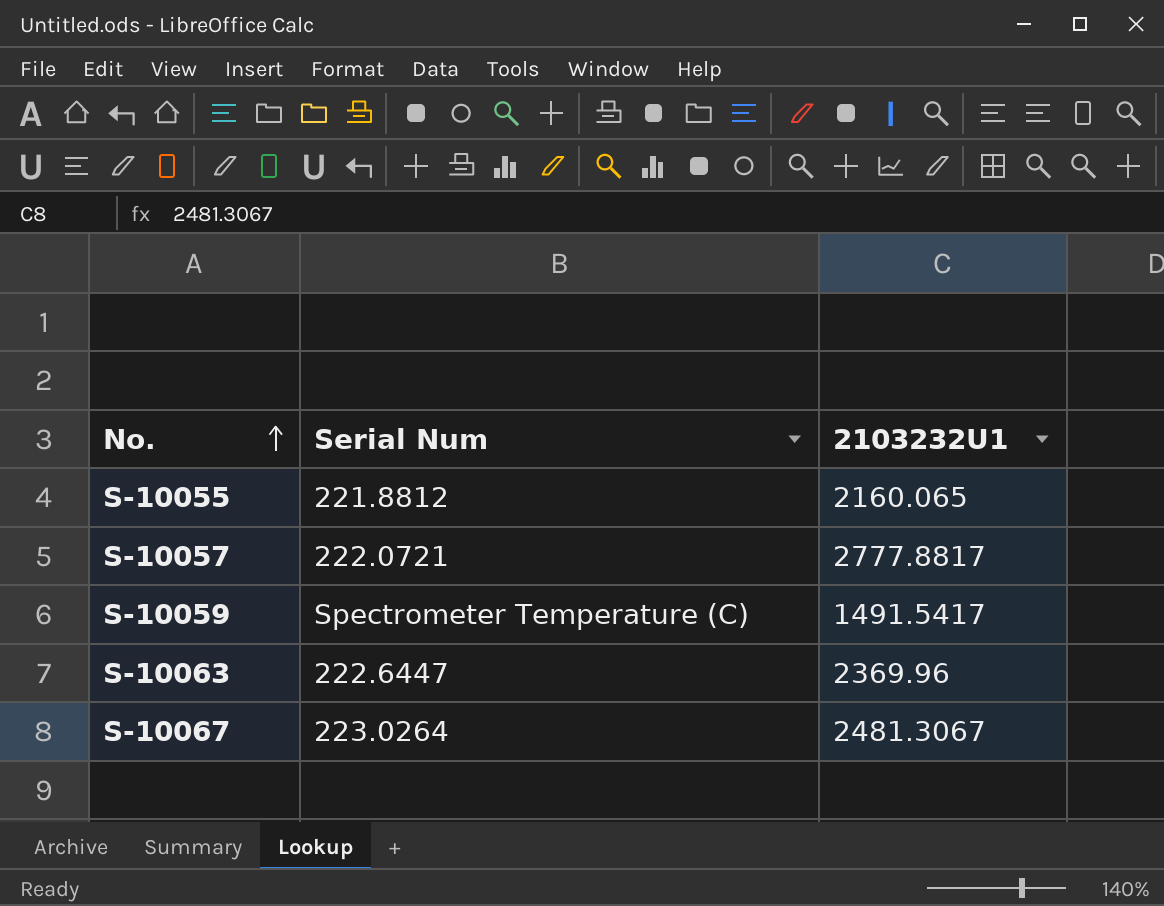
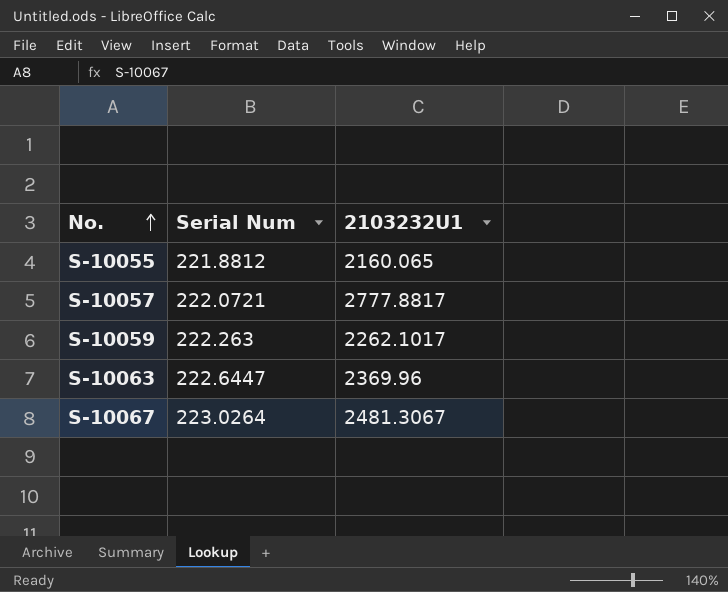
S-10059 | Serial Num: Spectrometer Temperature (C) -> 222.263
S-10059 | 2103232U1: 1491.5417 -> 2262.1017

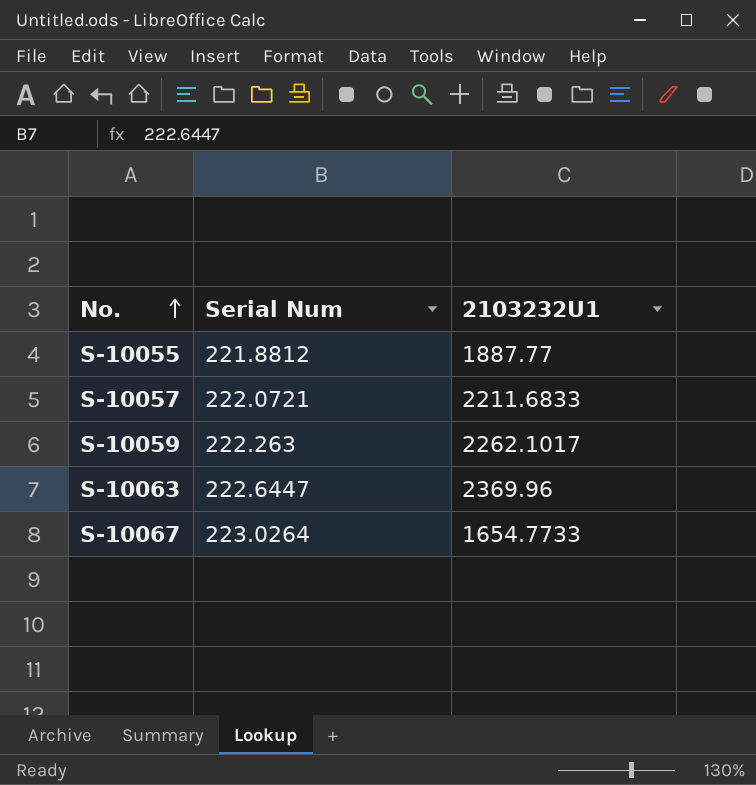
S-10055 | 2103232U1: 2160.065 -> 1887.77
S-10057 | 2103232U1: 2777.8817 -> 2211.6833
S-10067 | 2103232U1: 2481.3067 -> 1654.7733

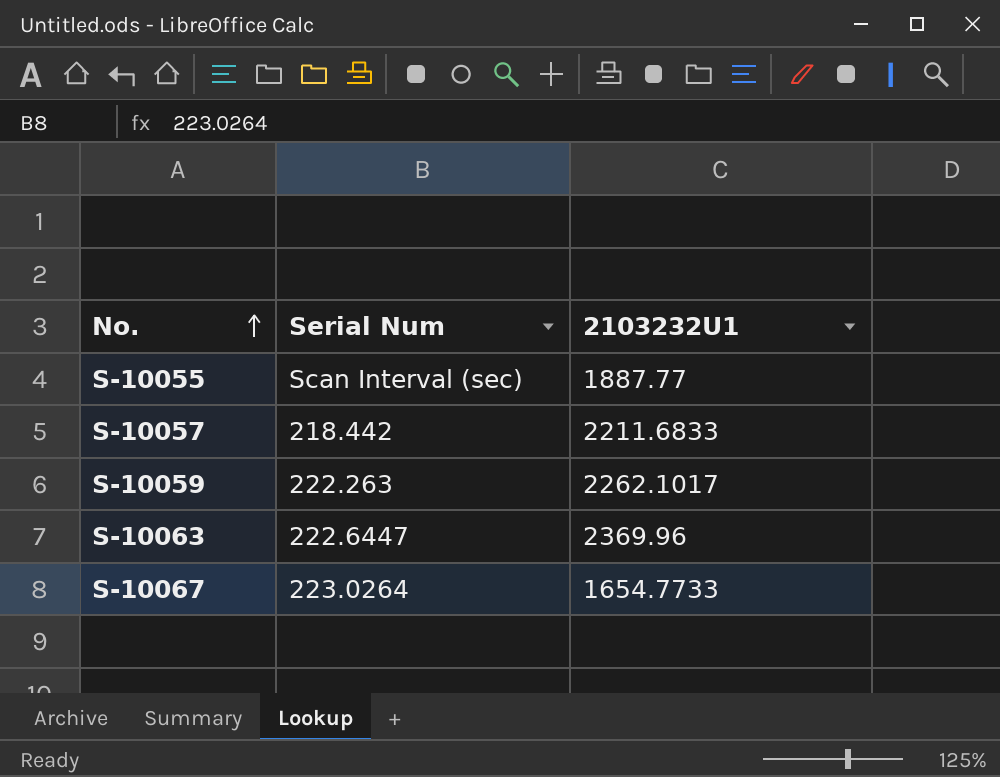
S-10055 | Serial Num: 221.8812 -> Scan Interval (sec)
S-10057 | Serial Num: 222.0721 -> 218.442

